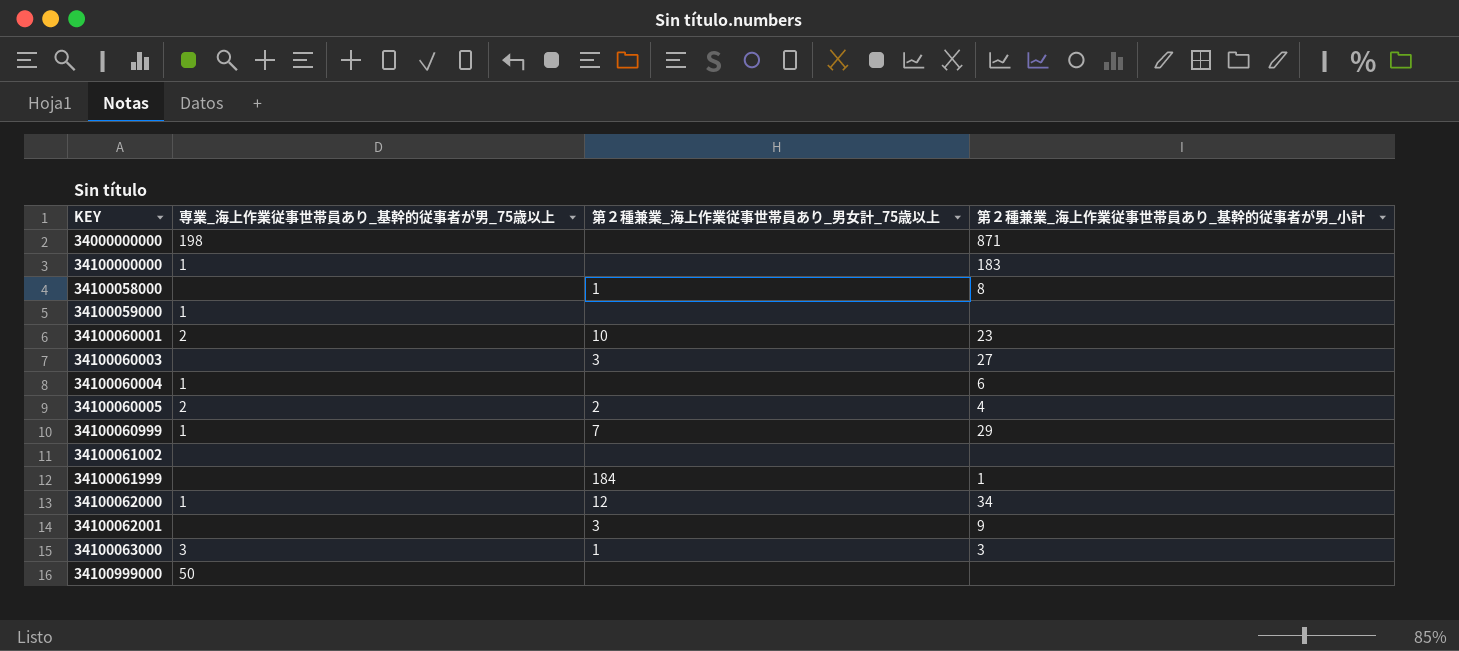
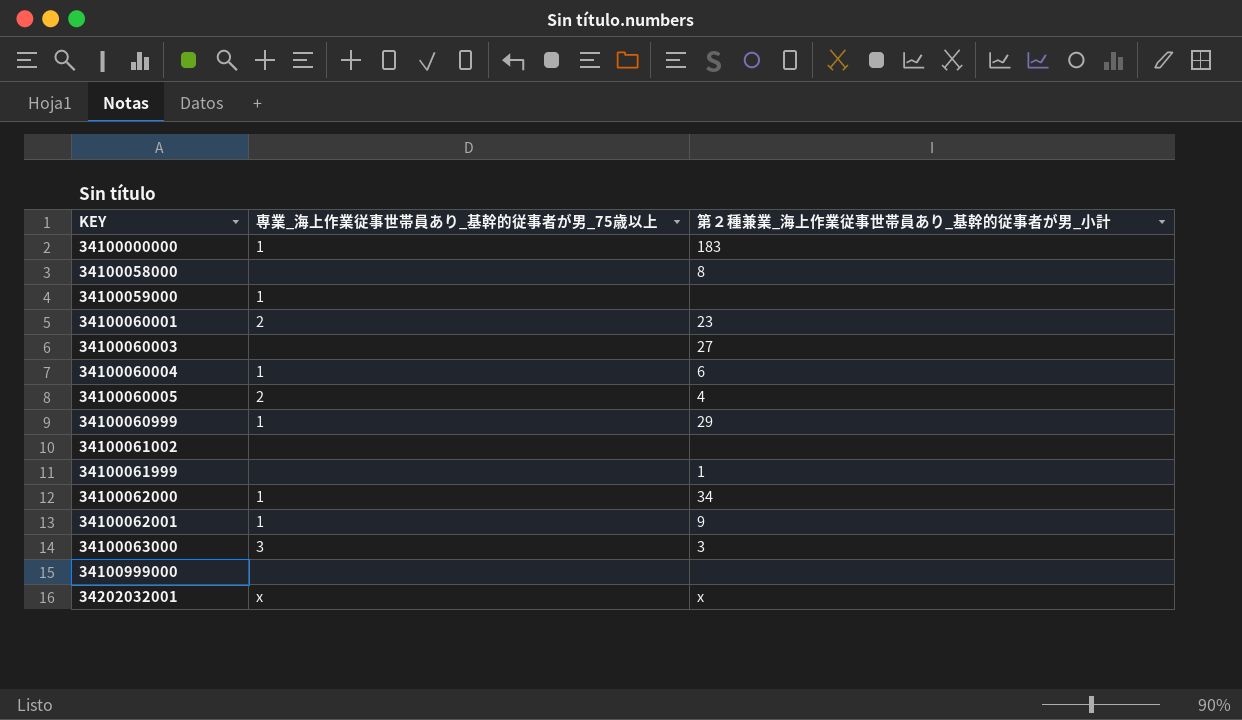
column 第２種兼業_海上作業従事世帯員あり_男女計_75歳以上 | position: 3 -> none
row 34000000000: 198 | none | 871 -> none
34100062001 | 専業_海上作業従事世帯員あり_基幹的従事者が男_75歳以上: none -> 1
34100999000 | 専業_海上作業従事世帯員あり_基幹的従事者が男_75歳以上: 50 -> none
row 34202032001: none -> x | x

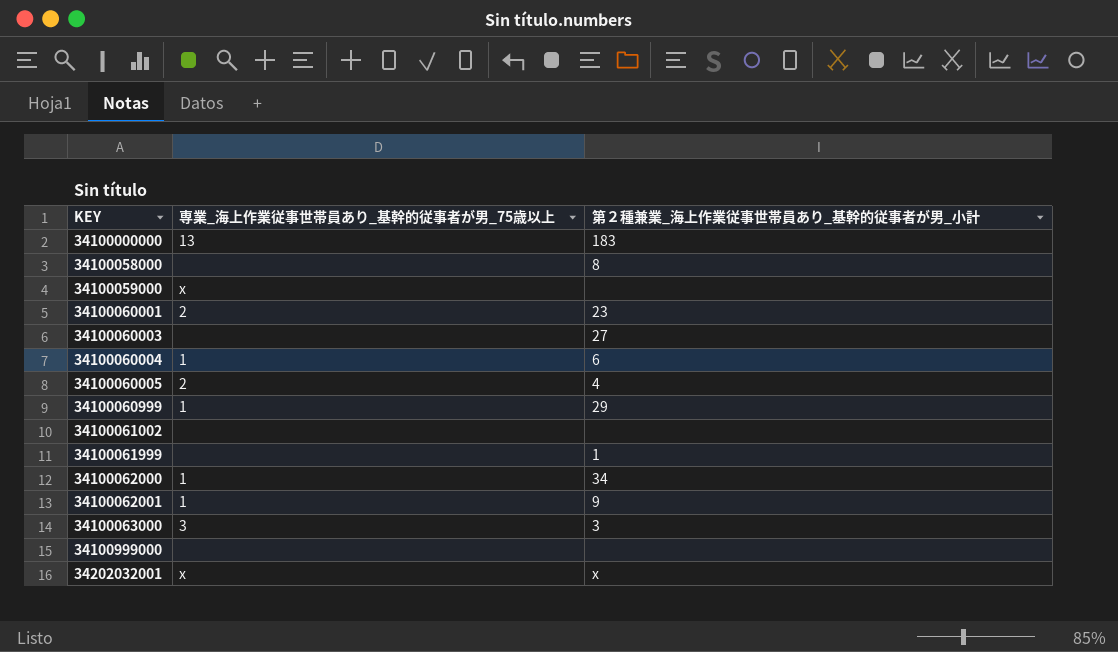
34100000000 | 専業_海上作業従事世帯員あり_基幹的従事者が男_75歳以上: 1 -> 13
34100059000 | 専業_海上作業従事世帯員あり_基幹的従事者が男_75歳以上: 1 -> x

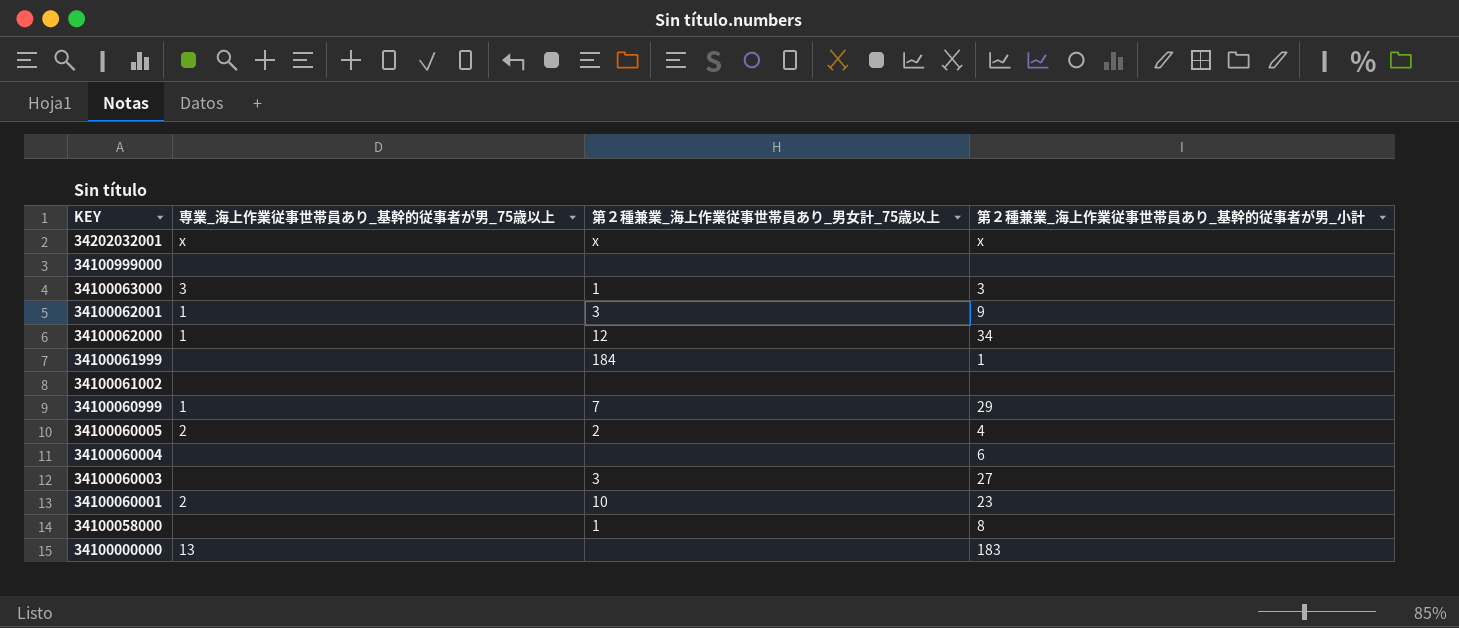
row order: KEY ascending -> KEY descending
column 第２種兼業_海上作業従事世帯員あり_男女計_75歳以上 | position: none -> 3
row 34100059000: x | none -> none
34100060004 | 専業_海上作業従事世帯員あり_基幹的従事者が男_75歳以上: 1 -> none

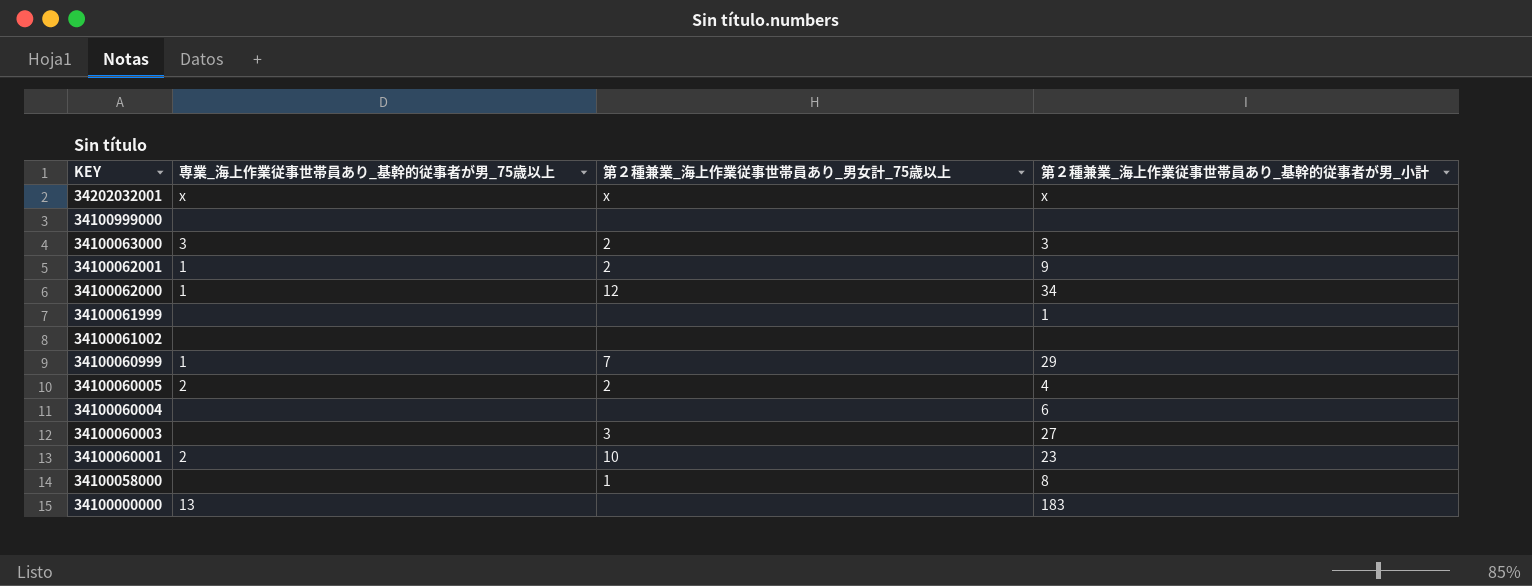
34100063000 | 第２種兼業_海上作業従事世帯員あり_男女計_75歳以上: 1 -> 2
34100062001 | 第２種兼業_海上作業従事世帯員あり_男女計_75歳以上: 3 -> 2
34100061999 | 第２種兼業_海上作業従事世帯員あり_男女計_75歳以上: 184 -> none

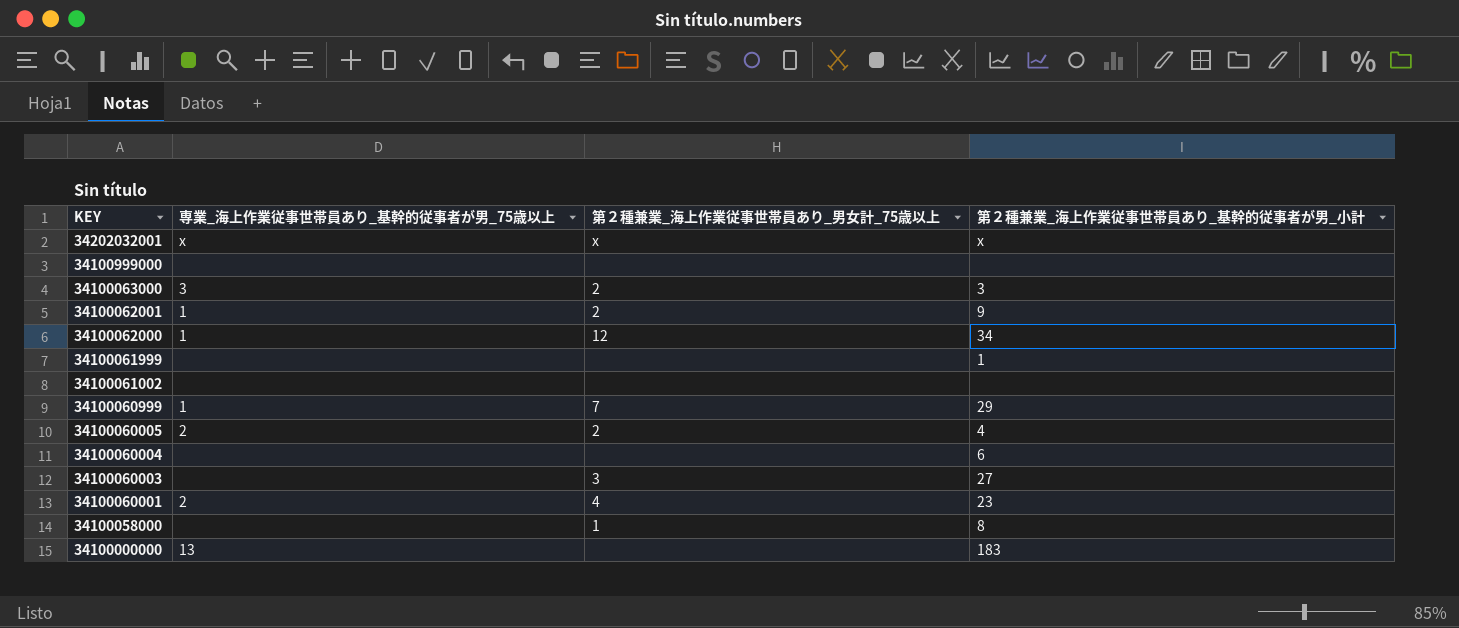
34100060001 | 第２種兼業_海上作業従事世帯員あり_男女計_75歳以上: 10 -> 4

